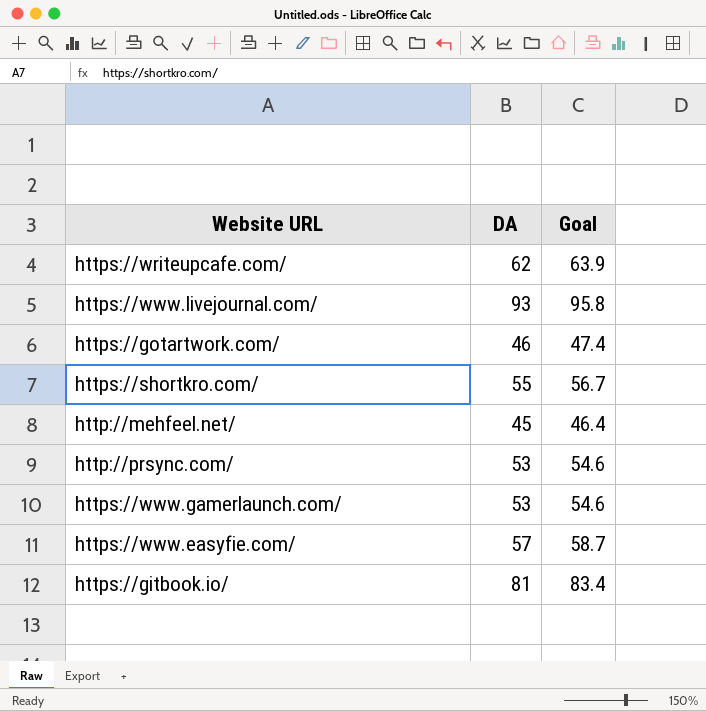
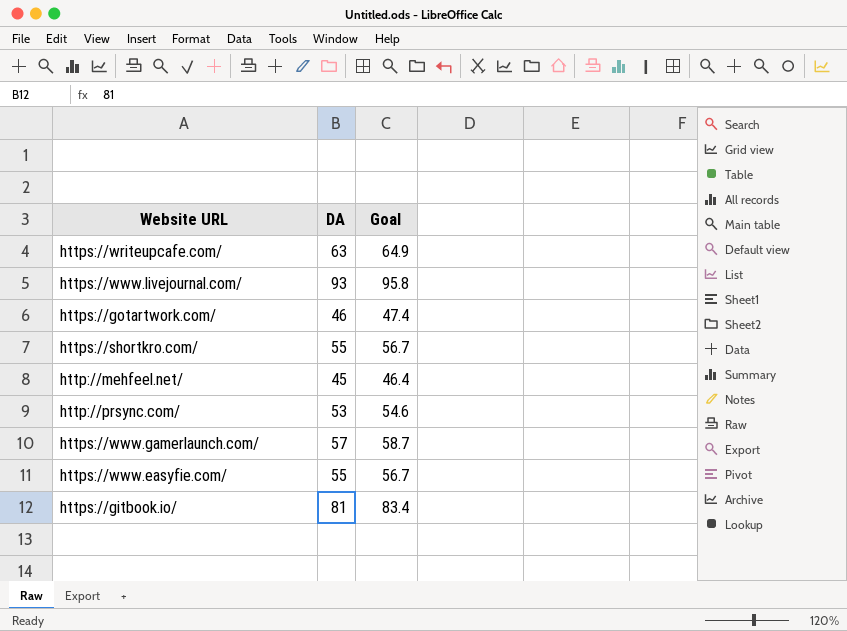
https://writeupcafe.com/ | DA: 62 -> 63
https://writeupcafe.com/ | Goal: 63.9 -> 64.9
https://www.gamerlaunch.com/ | DA: 53 -> 57
https://www.gamerlaunch.com/ | Goal: 54.6 -> 58.7
https://www.easyfie.com/ | DA: 57 -> 55
https://www.easyfie.com/ | Goal: 58.7 -> 56.7

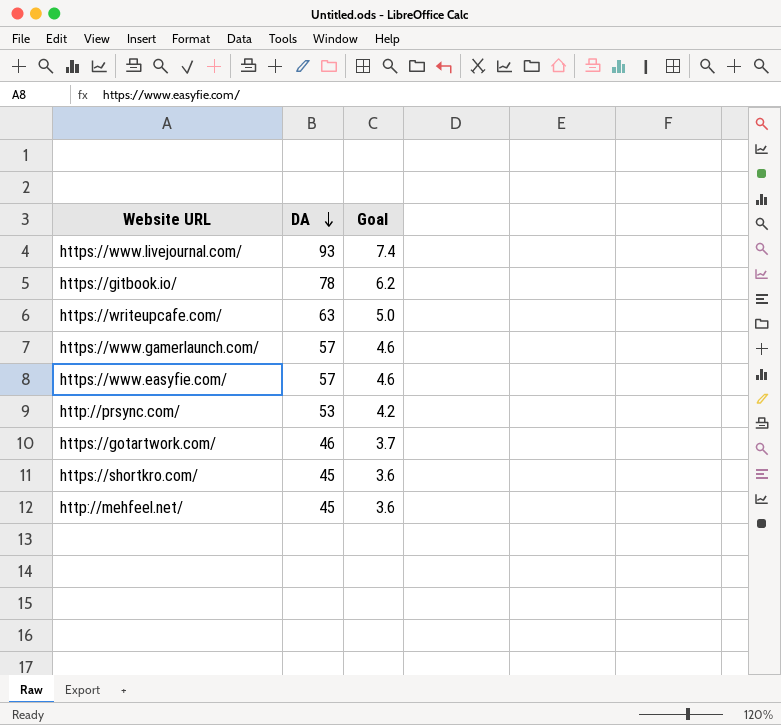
row order: none -> DA descending
column Goal | formula: [DA] * 1.03 -> [DA] * 0.08
https://gitbook.io/ | DA: 81 -> 78
https://www.easyfie.com/ | DA: 55 -> 57
https://shortkro.com/ | DA: 55 -> 45

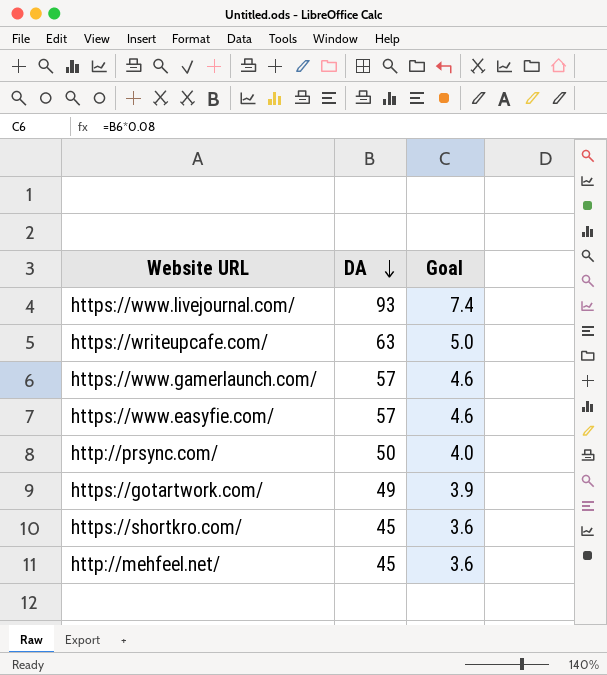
row https://gitbook.io/: 78 | 6.2 -> none
http://prsync.com/ | DA: 53 -> 50
http://prsync.com/ | Goal: 4.2 -> 4.0
https://gotartwork.com/ | DA: 46 -> 49
https://gotartwork.com/ | Goal: 3.7 -> 3.9

